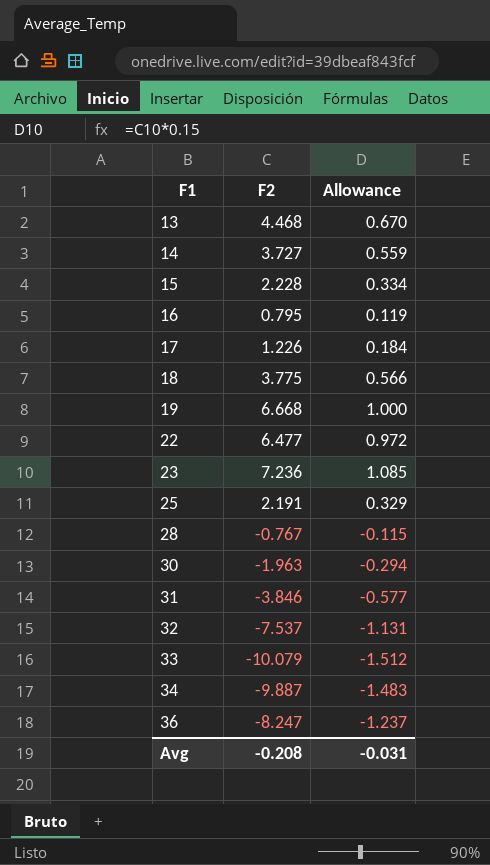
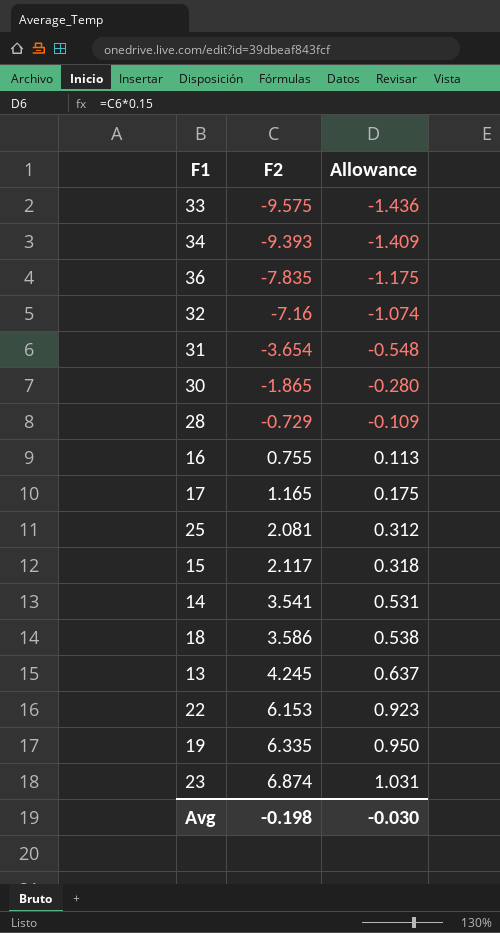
row order: F1 ascending -> F2 ascending
33 | F2: -10.079 -> -9.575
33 | Allowance: -1.512 -> -1.436
34 | F2: -9.887 -> -9.393
34 | Allowance: -1.483 -> -1.409
36 | F2: -8.247 -> -7.835
36 | Allowance: -1.237 -> -1.175
32 | F2: -7.537 -> -7.16
32 | Allowance: -1.131 -> -1.074
31 | F2: -3.846 -> -3.654
31 | Allowance: -0.577 -> -0.548
30 | F2: -1.963 -> -1.865
30 | Allowance: -0.294 -> -0.280
28 | F2: -0.767 -> -0.729
28 | Allowance: -0.115 -> -0.109
16 | F2: 0.795 -> 0.755
16 | Allowance: 0.119 -> 0.113
17 | F2: 1.226 -> 1.165
17 | Allowance: 0.184 -> 0.175
25 | F2: 2.191 -> 2.081
25 | Allowance: 0.329 -> 0.312
15 | F2: 2.228 -> 2.117
15 | Allowance: 0.334 -> 0.318
14 | F2: 3.727 -> 3.541
14 | Allowance: 0.559 -> 0.531
18 | F2: 3.775 -> 3.586
18 | Allowance: 0.566 -> 0.538
13 | F2: 4.468 -> 4.245
13 | Allowance: 0.670 -> 0.637
22 | F2: 6.477 -> 6.153
22 | Allowance: 0.972 -> 0.923
19 | F2: 6.668 -> 6.335
19 | Allowance: 1.000 -> 0.950
23 | F2: 7.236 -> 6.874
23 | Allowance: 1.085 -> 1.031
Avg | F2: -0.208 -> -0.198
Avg | Allowance: -0.031 -> -0.030

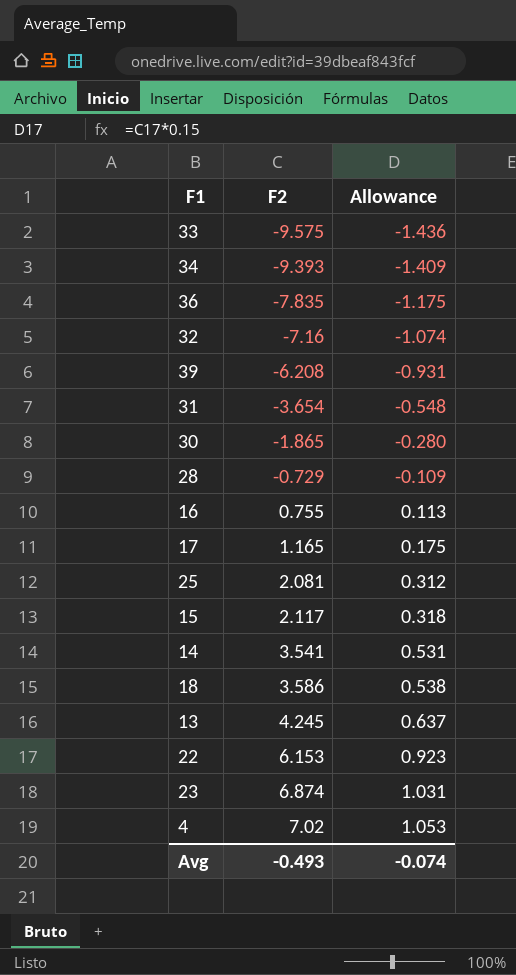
row 19: 6.335 | 0.950 -> none
row 39: none -> -6.208 | -0.931
row 4: none -> 7.02 | 1.053
Avg | F2: -0.198 -> -0.493
Avg | Allowance: -0.030 -> -0.074

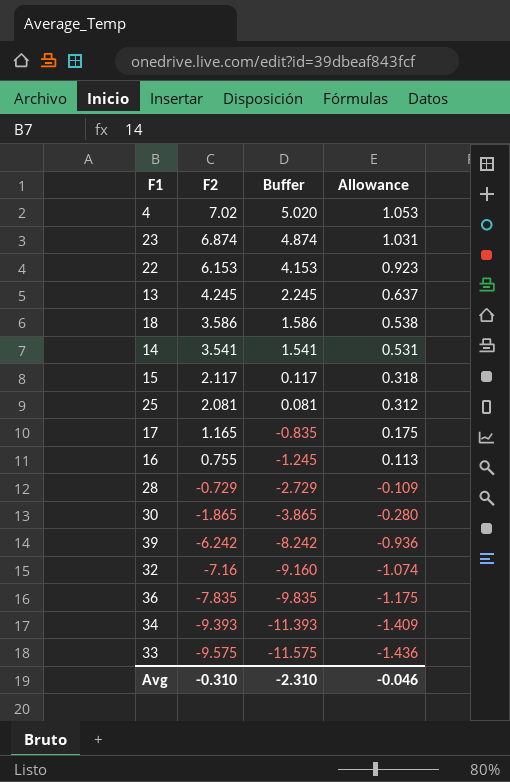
row order: F2 ascending -> F2 descending
column Buffer | formula: none -> [F2] - 2
row 31: -3.654 | -0.548 -> none
39 | F2: -6.208 -> -6.242
39 | Allowance: -0.931 -> -0.936
Avg | F2: -0.493 -> -0.310
Avg | Allowance: -0.074 -> -0.046

